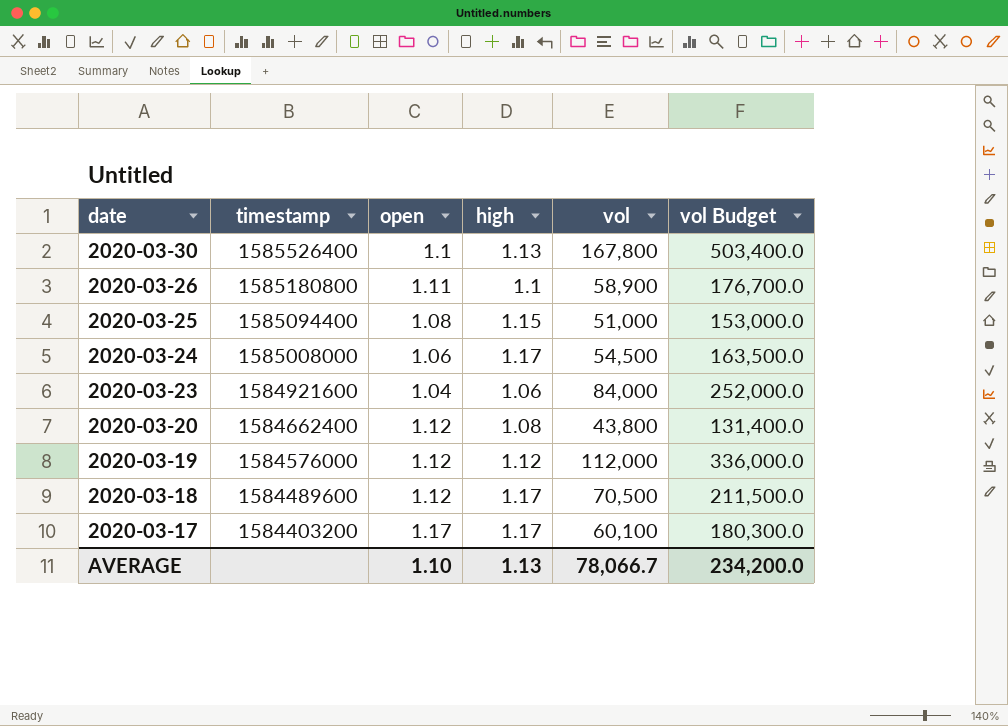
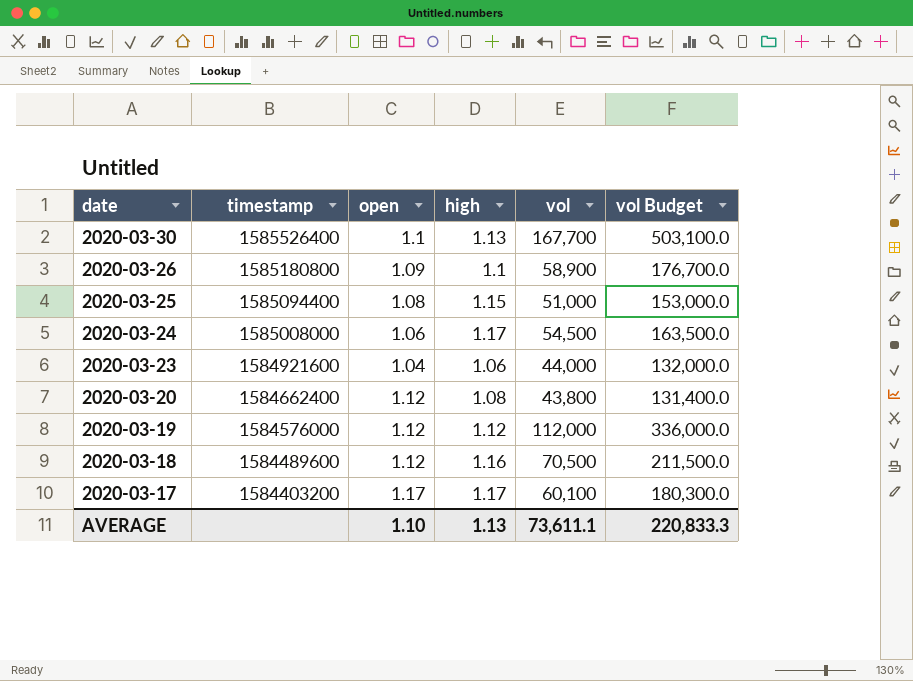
2020-03-30 | vol: 167,800 -> 167,700
2020-03-30 | vol Budget: 503,400.0 -> 503,100.0
2020-03-26 | open: 1.11 -> 1.09
2020-03-23 | vol: 84,000 -> 44,000
2020-03-23 | vol Budget: 252,000.0 -> 132,000.0
2020-03-18 | high: 1.17 -> 1.16
AVERAGE | vol: 78,066.7 -> 73,611.1
AVERAGE | vol Budget: 234,200.0 -> 220,833.3

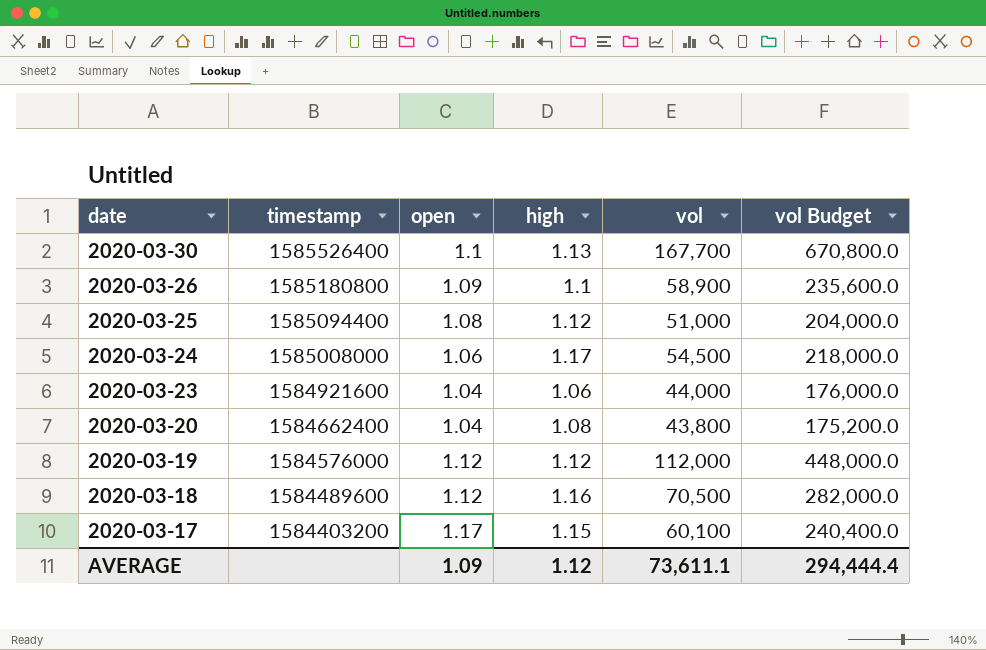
column vol Budget | formula: [vol] * 3 -> [vol] * 4
2020-03-25 | high: 1.15 -> 1.12
2020-03-20 | open: 1.12 -> 1.04
2020-03-17 | high: 1.17 -> 1.15
AVERAGE | open: 1.10 -> 1.09
AVERAGE | high: 1.13 -> 1.12
AVERAGE | vol Budget: 220,833.3 -> 294,444.4

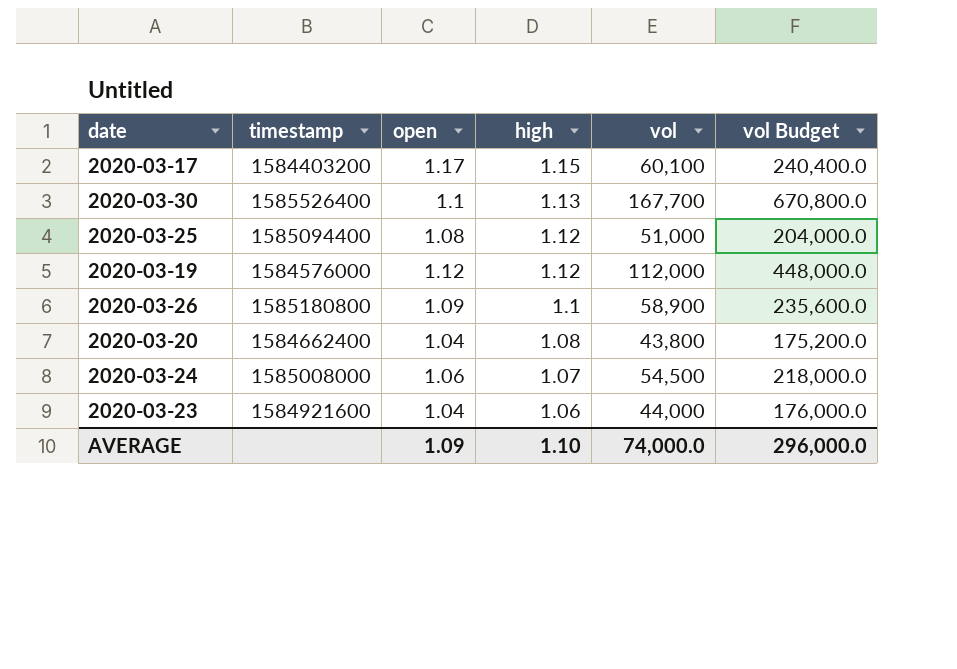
row order: date descending -> high descending
row 2020-03-18: 1584489600 | 1.12 | 1.16 | 70,500 | 282,000.0 -> none
2020-03-24 | high: 1.17 -> 1.07
AVERAGE | high: 1.12 -> 1.10
AVERAGE | vol: 73,611.1 -> 74,000.0
AVERAGE | vol Budget: 294,444.4 -> 296,000.0

